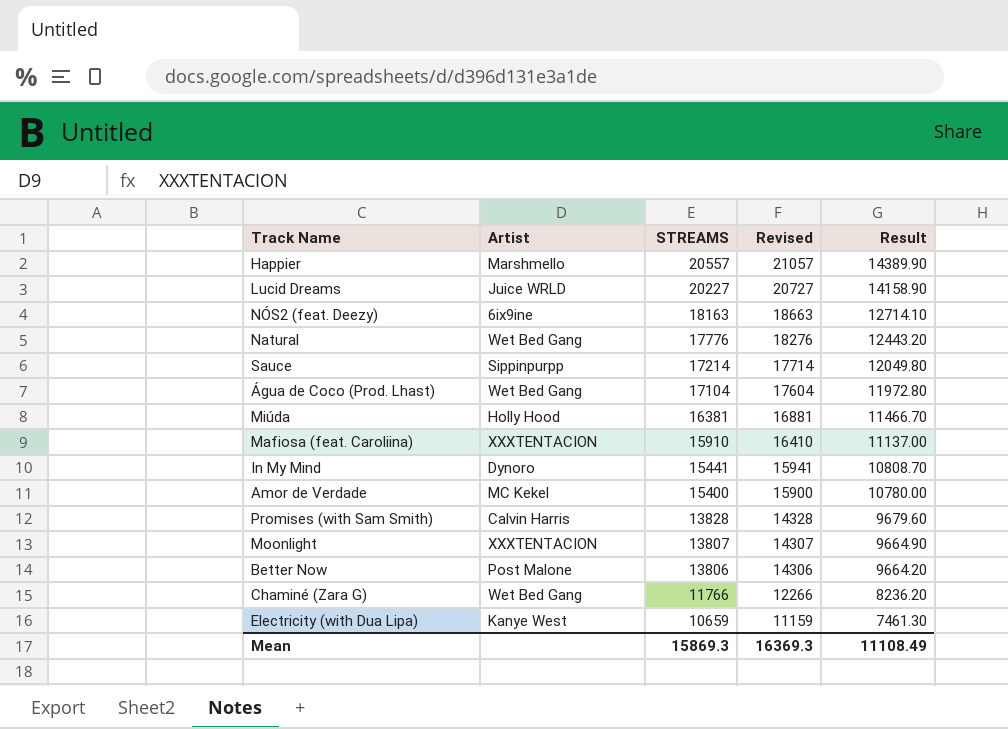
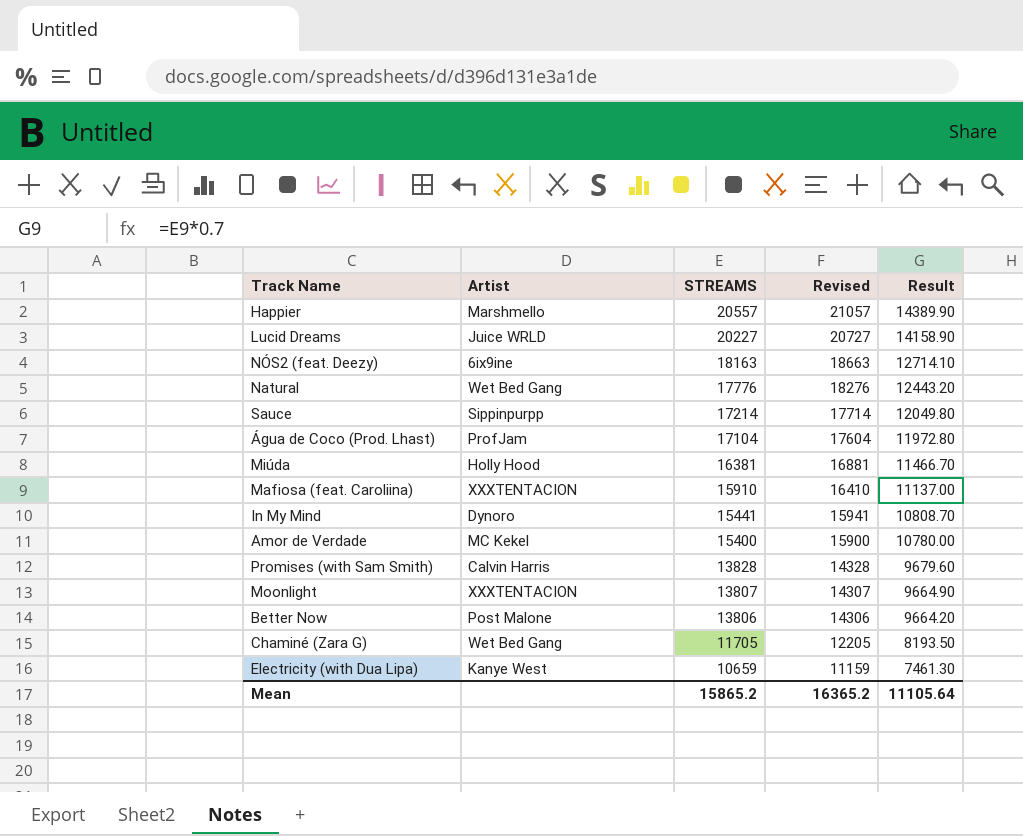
Água de Coco (Prod. Lhast) | Artist: Wet Bed Gang -> ProfJam
Chaminé (Zara G) | STREAMS: 11766 -> 11705
Chaminé (Zara G) | Revised: 12266 -> 12205
Chaminé (Zara G) | Result: 8236.20 -> 8193.50
Mean | STREAMS: 15869.3 -> 15865.2
Mean | Revised: 16369.3 -> 16365.2
Mean | Result: 11108.49 -> 11105.64

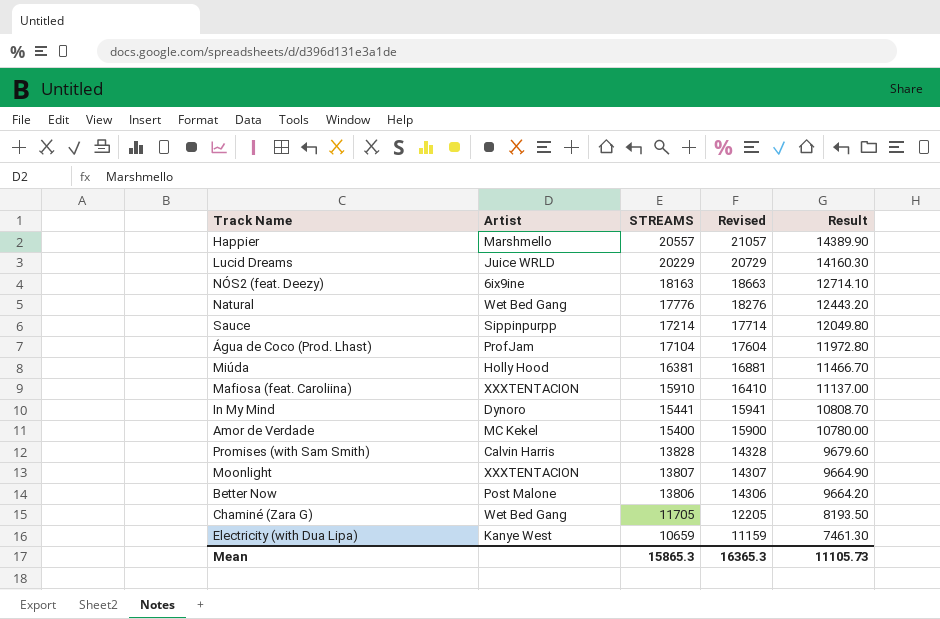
Lucid Dreams | STREAMS: 20227 -> 20229
Lucid Dreams | Revised: 20727 -> 20729
Lucid Dreams | Result: 14158.90 -> 14160.30
Mean | STREAMS: 15865.2 -> 15865.3
Mean | Revised: 16365.2 -> 16365.3
Mean | Result: 11105.64 -> 11105.73

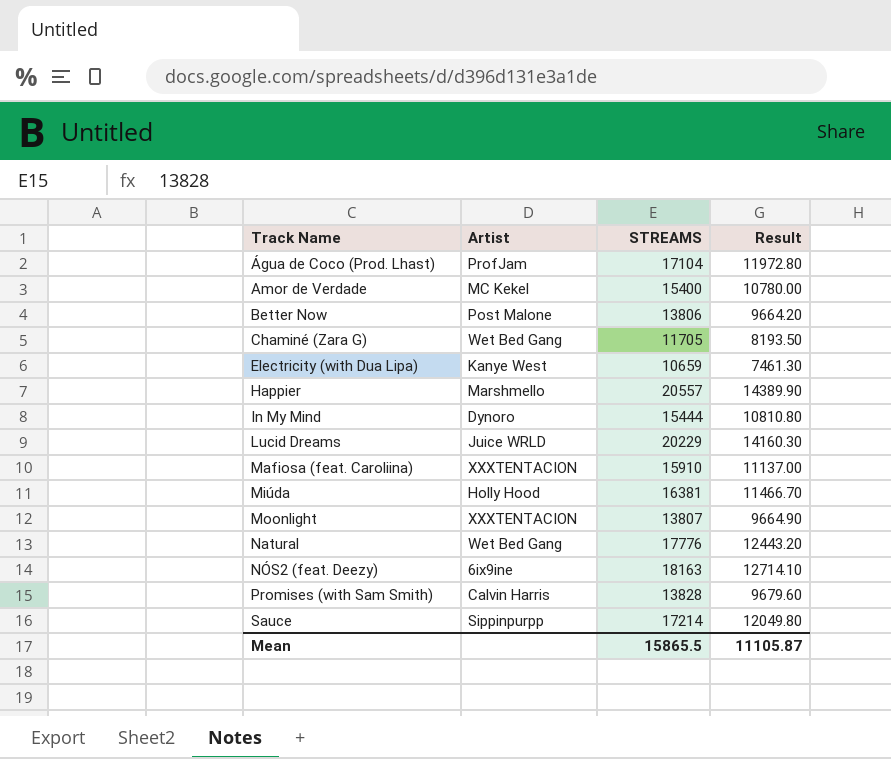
row order: STREAMS descending -> Track Name ascending
column Revised | formula: [STREAMS] + 500 -> none
In My Mind | STREAMS: 15441 -> 15444
In My Mind | Result: 10808.70 -> 10810.80
Mean | STREAMS: 15865.3 -> 15865.5
Mean | Result: 11105.73 -> 11105.87

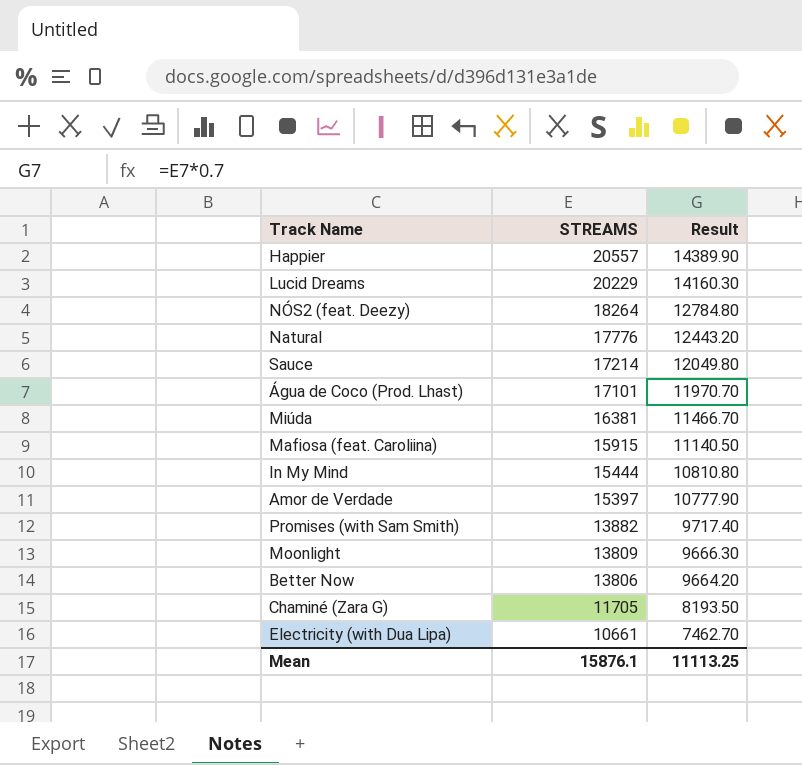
row order: Track Name ascending -> STREAMS descending
column Artist | position: 2 -> none
NÓS2 (feat. Deezy) | STREAMS: 18163 -> 18264
NÓS2 (feat. Deezy) | Result: 12714.10 -> 12784.80
Água de Coco (Prod. Lhast) | STREAMS: 17104 -> 17101
Água de Coco (Prod. Lhast) | Result: 11972.80 -> 11970.70
Mafiosa (feat. Caroliina) | STREAMS: 15910 -> 15915
Mafiosa (feat. Caroliina) | Result: 11137.00 -> 11140.50
Amor de Verdade | STREAMS: 15400 -> 15397
Amor de Verdade | Result: 10780.00 -> 10777.90
Promises (with Sam Smith) | STREAMS: 13828 -> 13882
Promises (with Sam Smith) | Result: 9679.60 -> 9717.40
Moonlight | STREAMS: 13807 -> 13809
Moonlight | Result: 9664.90 -> 9666.30
Electricity (with Dua Lipa) | STREAMS: 10659 -> 10661
Electricity (with Dua Lipa) | Result: 7461.30 -> 7462.70
Mean | STREAMS: 15865.5 -> 15876.1
Mean | Result: 11105.87 -> 11113.25

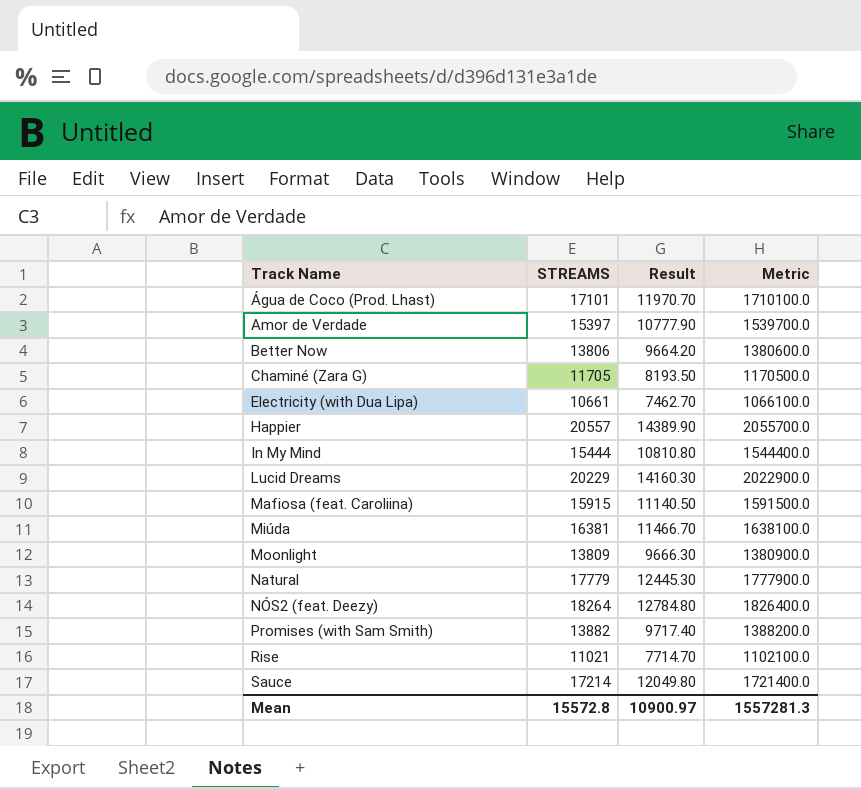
row order: STREAMS descending -> Track Name ascending
column Metric | formula: none -> [STREAMS] * 100
Natural | STREAMS: 17776 -> 17779
Natural | Result: 12443.20 -> 12445.30
row Rise: none -> 11021 | 7714.70 | 1102100.0
Mean | STREAMS: 15876.1 -> 15572.8
Mean | Result: 11113.25 -> 10900.97

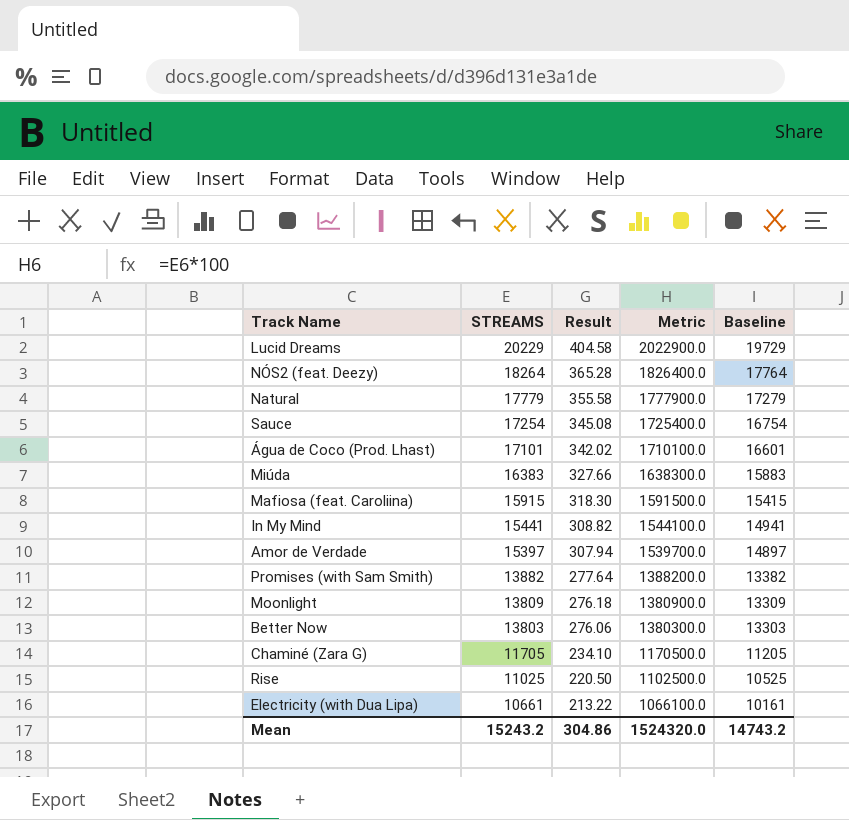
row order: Track Name ascending -> STREAMS descending
column Result | formula: [STREAMS] * 0.7 -> [STREAMS] * 0.02
column Baseline | formula: none -> [STREAMS] - 500
row Happier: 20557 | 14389.90 | 2055700.0 -> none
Sauce | STREAMS: 17214 -> 17254
Sauce | Metric: 1721400.0 -> 1725400.0
Miúda | STREAMS: 16381 -> 16383
Miúda | Metric: 1638100.0 -> 1638300.0
In My Mind | STREAMS: 15444 -> 15441
In My Mind | Metric: 1544400.0 -> 1544100.0
Better Now | STREAMS: 13806 -> 13803
Better Now | Metric: 1380600.0 -> 1380300.0
Rise | STREAMS: 11021 -> 11025
Rise | Metric: 1102100.0 -> 1102500.0
Mean | STREAMS: 15572.8 -> 15243.2
Mean | Result: 10900.97 -> 304.86
Mean | Metric: 1557281.3 -> 1524320.0

